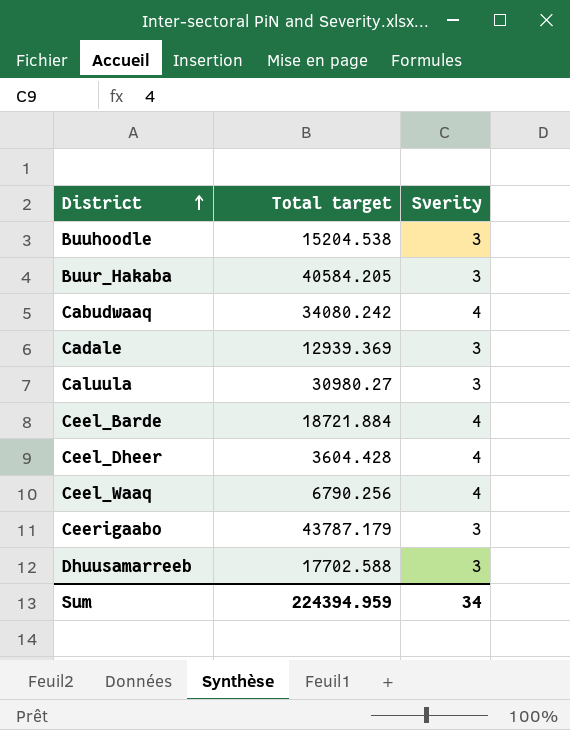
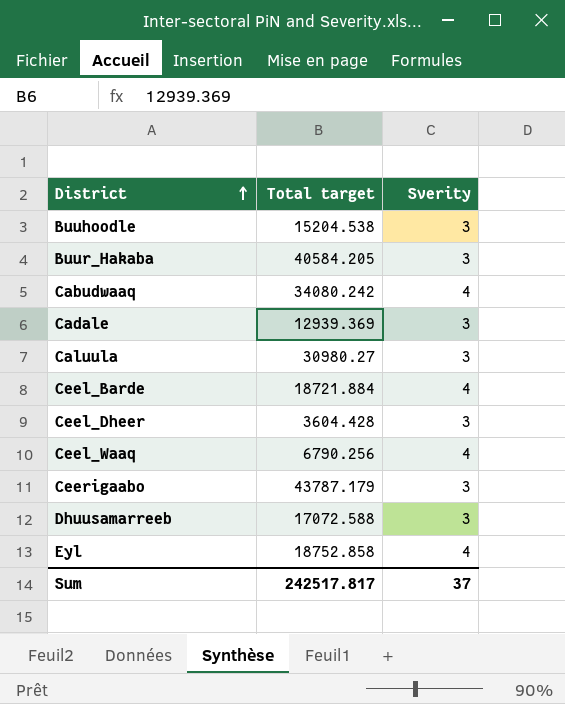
Ceel_Dheer | Sverity: 4 -> 3
Dhuusamarreeb | Total target: 17702.588 -> 17072.588
row Eyl: none -> 18752.858 | 4
Sum | Total target: 224394.959 -> 242517.817
Sum | Sverity: 34 -> 37

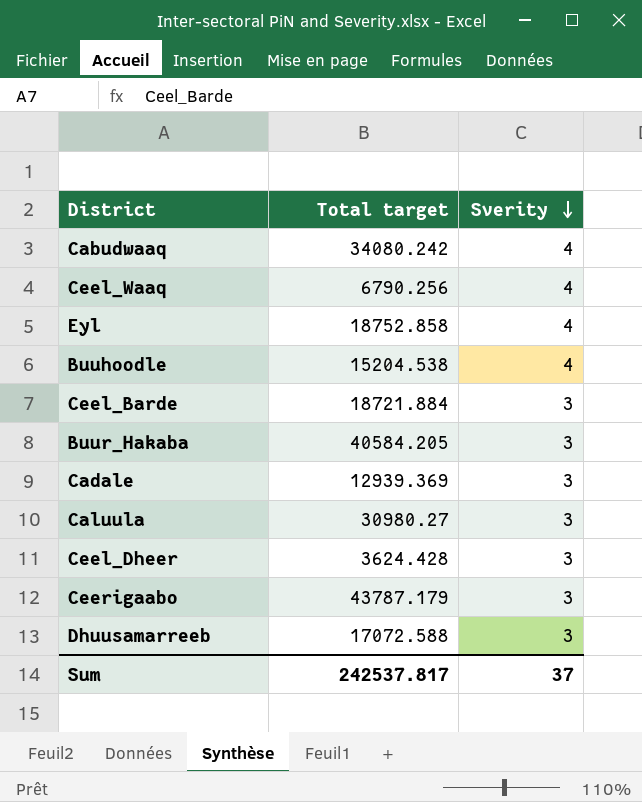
row order: District ascending -> Sverity descending
Buuhoodle | Sverity: 3 -> 4
Ceel_Barde | Sverity: 4 -> 3
Ceel_Dheer | Total target: 3604.428 -> 3624.428
Sum | Total target: 242517.817 -> 242537.817

